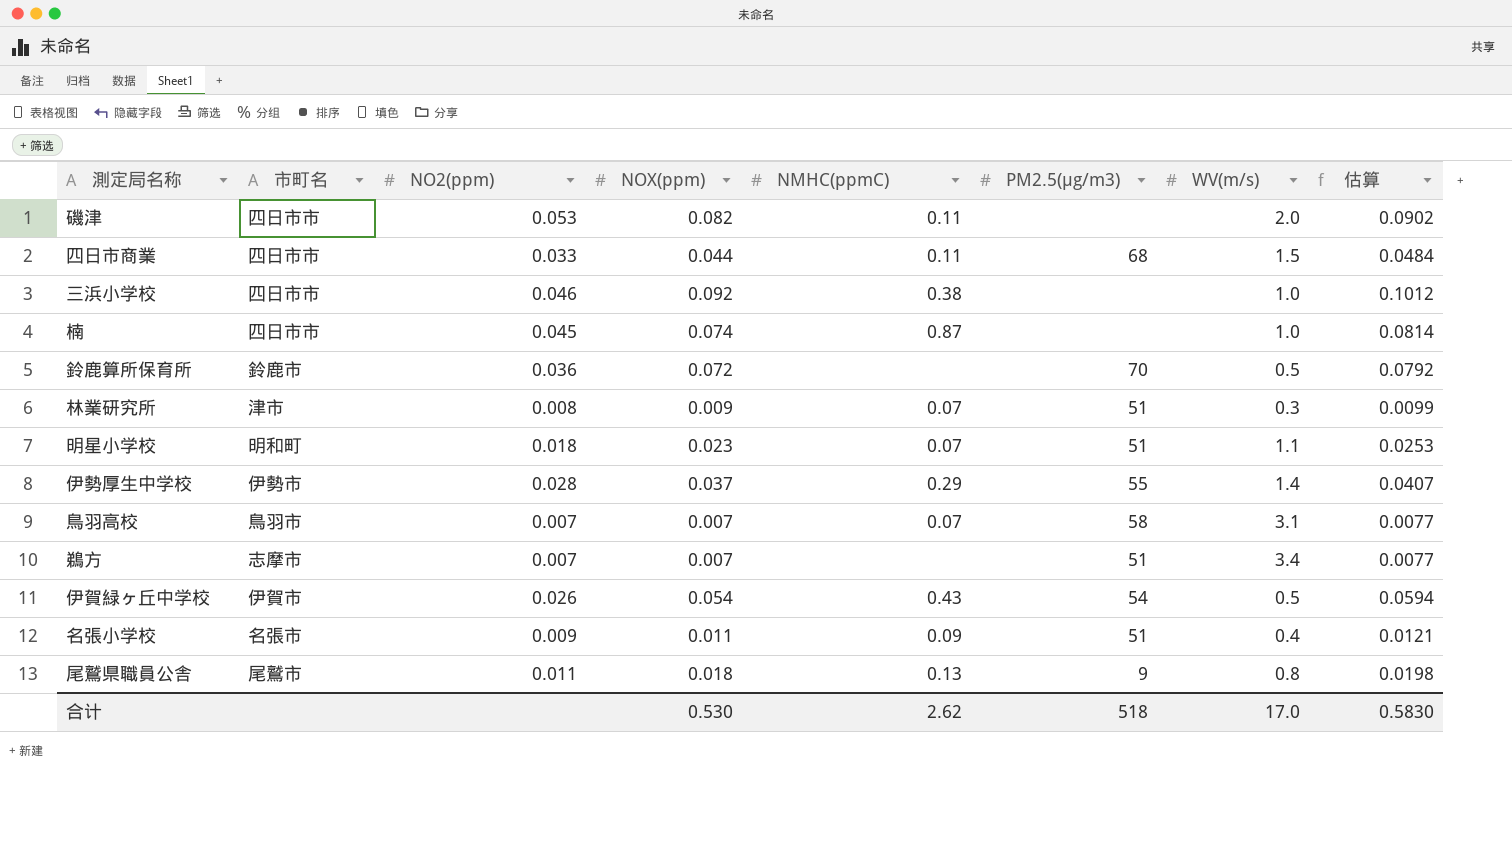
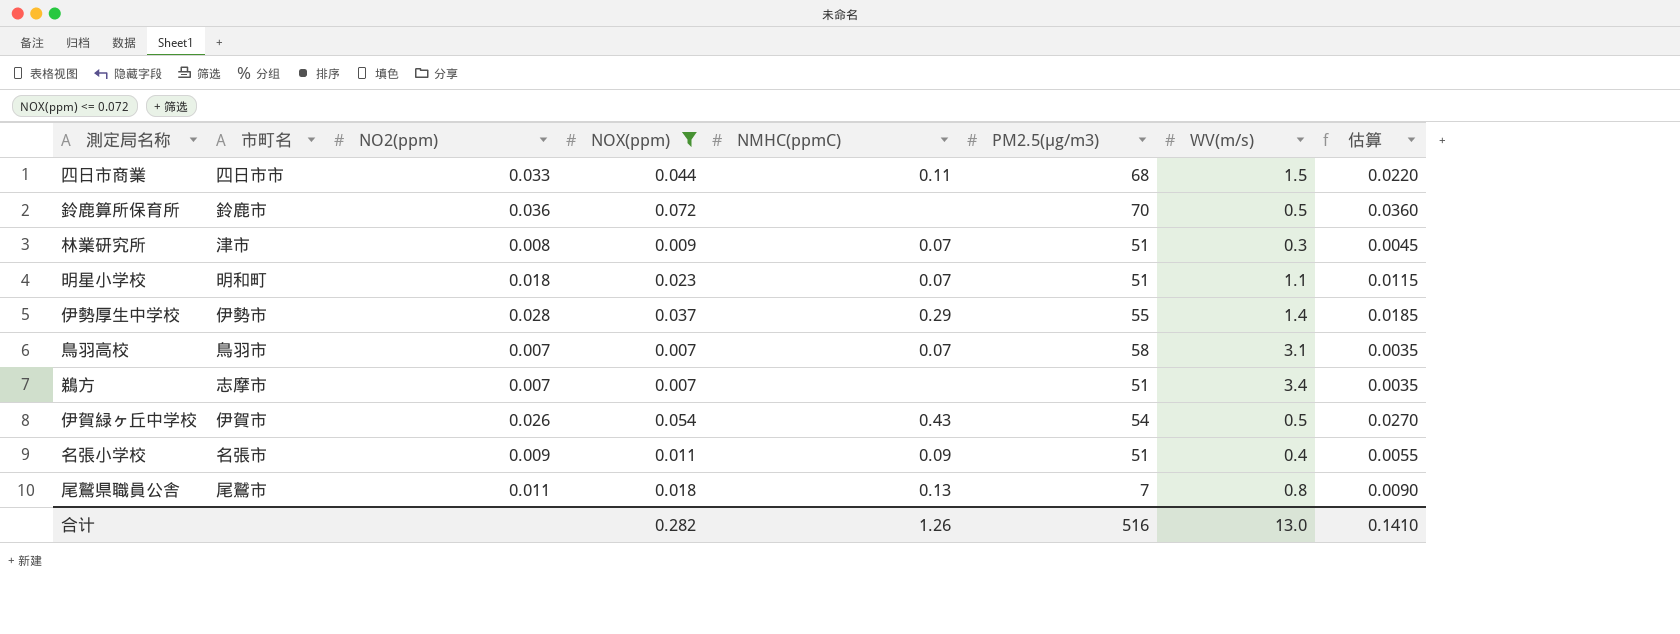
filter: none -> NOX(ppm) <= 0.072
column 估算 | formula: [NOX(ppm)] * 1.1 -> [NOX(ppm)] * 0.5
尾鷲県職員公舎 | PM2.5(μg/m3): 9 -> 7
合计 | NOX(ppm): 0.530 -> 0.282
合计 | NMHC(ppmC): 2.62 -> 1.26
合计 | PM2.5(μg/m3): 518 -> 516
合计 | WV(m/s): 17.0 -> 13.0
合计 | 估算: 0.5830 -> 0.1410

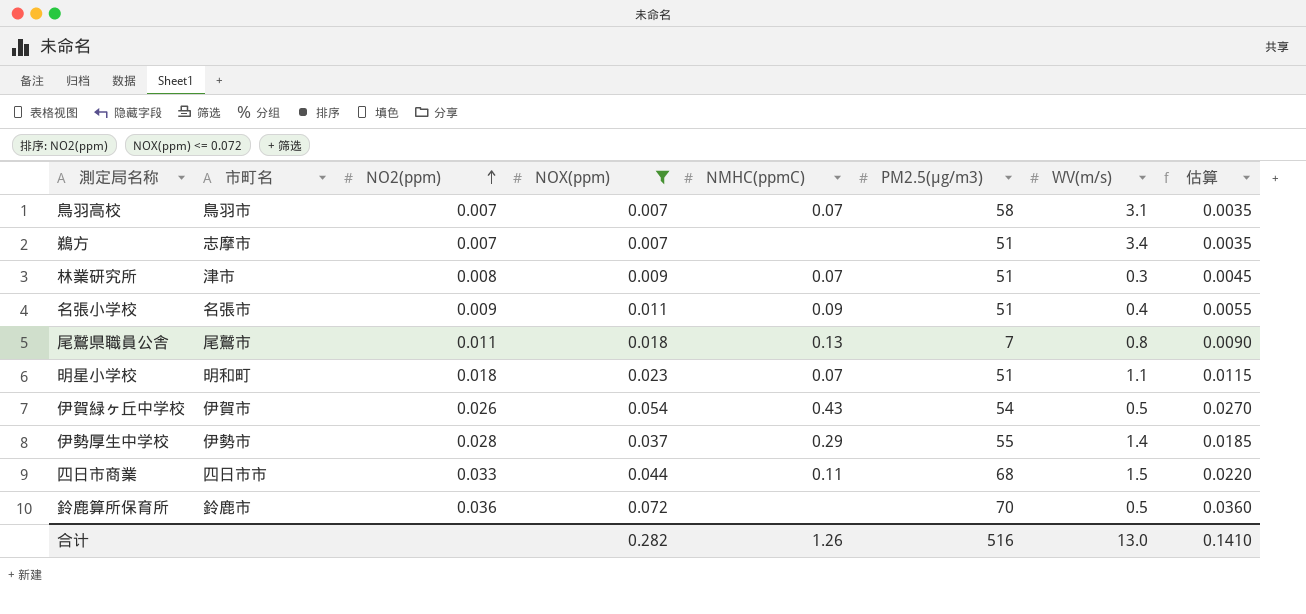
row order: none -> NO2(ppm) ascending

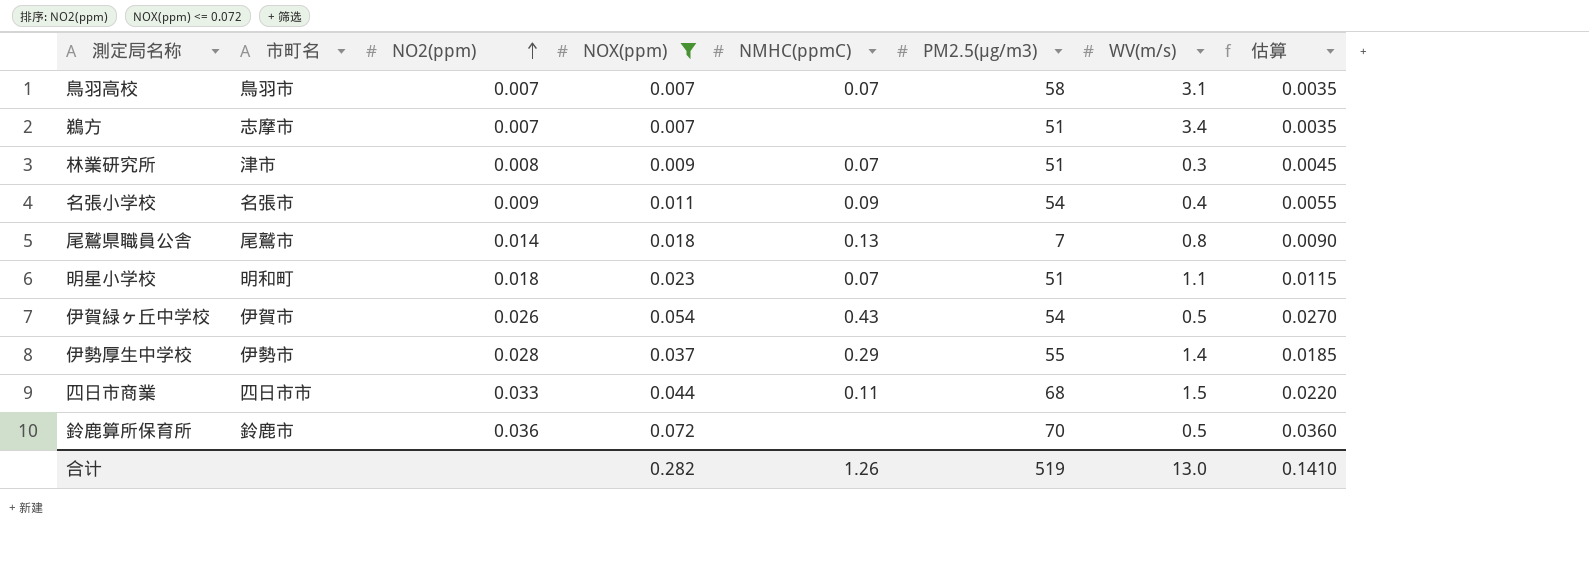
名張小学校 | PM2.5(μg/m3): 51 -> 54
尾鷲県職員公舎 | NO2(ppm): 0.011 -> 0.014
合计 | PM2.5(μg/m3): 516 -> 519

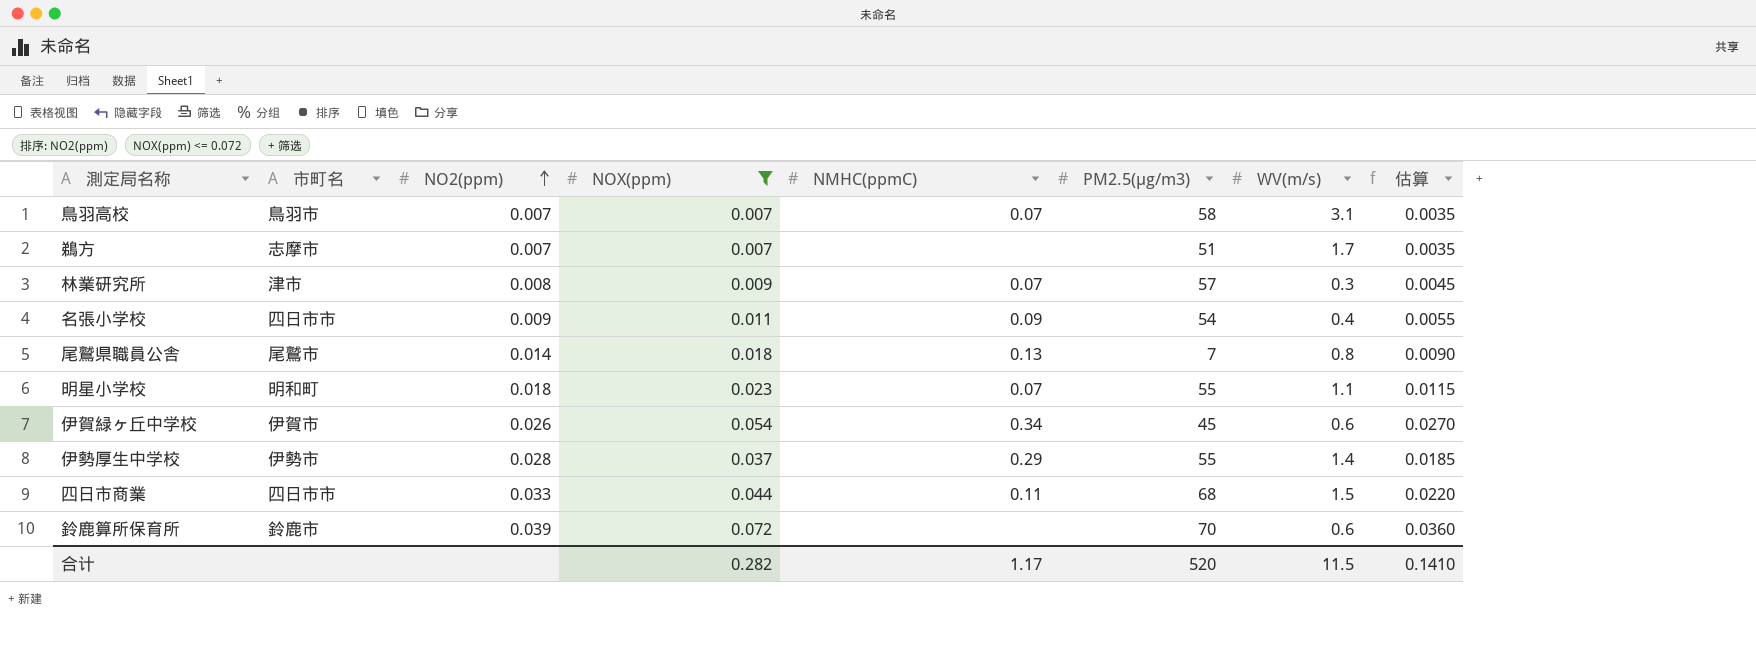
鵜方 | WV(m/s): 3.4 -> 1.7
林業研究所 | PM2.5(μg/m3): 51 -> 57
名張小学校 | 市町名: 名張市 -> 四日市市
明星小学校 | PM2.5(μg/m3): 51 -> 55
伊賀緑ヶ丘中学校 | NMHC(ppmC): 0.43 -> 0.34
伊賀緑ヶ丘中学校 | PM2.5(μg/m3): 54 -> 45
伊賀緑ヶ丘中学校 | WV(m/s): 0.5 -> 0.6
鈴鹿算所保育所 | NO2(ppm): 0.036 -> 0.039
鈴鹿算所保育所 | WV(m/s): 0.5 -> 0.6
合计 | NMHC(ppmC): 1.26 -> 1.17
合计 | PM2.5(μg/m3): 519 -> 520
合计 | WV(m/s): 13.0 -> 11.5

